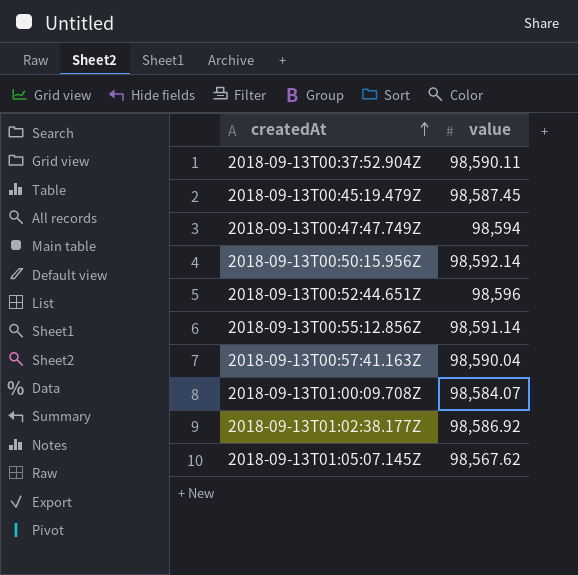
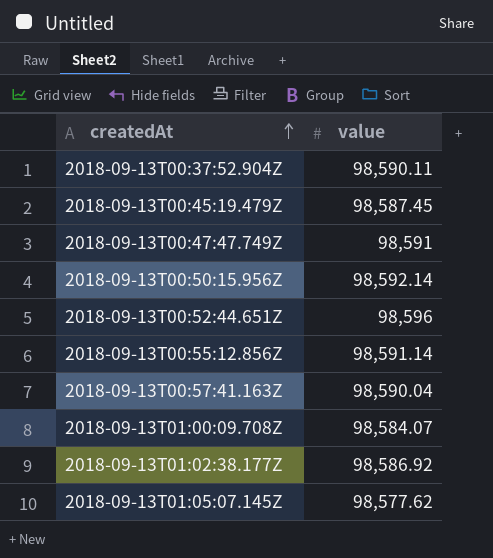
2018-09-13T00:47:47.749Z | value: 98,594 -> 98,591
2018-09-13T01:05:07.145Z | value: 98,567.62 -> 98,577.62

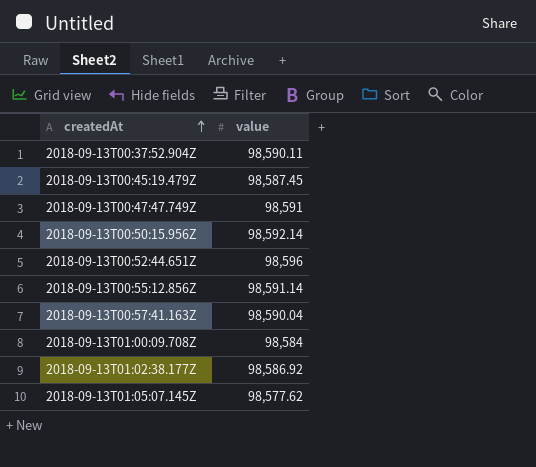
2018-09-13T01:00:09.708Z | value: 98,584.07 -> 98,584

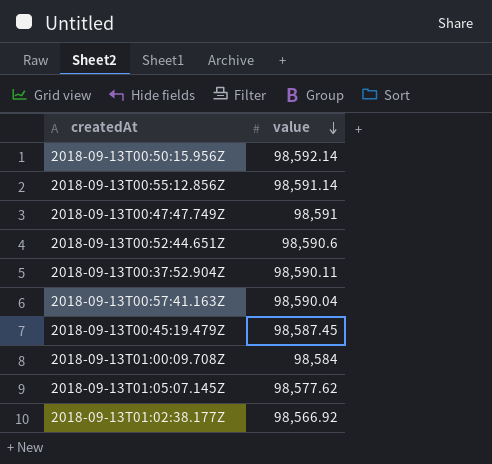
row order: createdAt ascending -> value descending
2018-09-13T00:52:44.651Z | value: 98,596 -> 98,590.6
2018-09-13T01:02:38.177Z | value: 98,586.92 -> 98,566.92

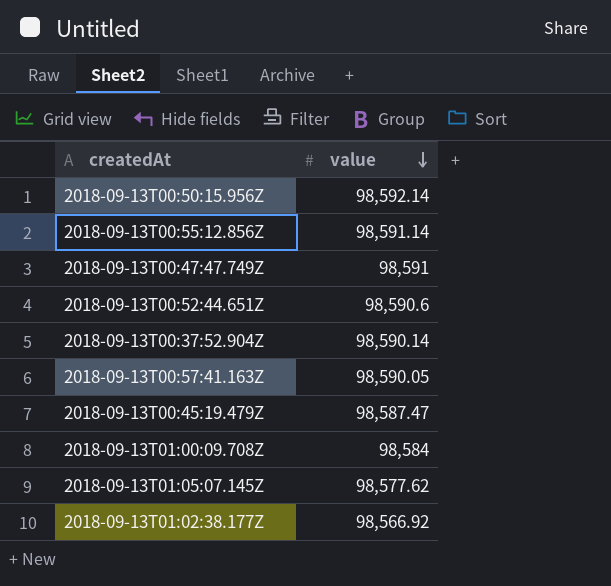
2018-09-13T00:37:52.904Z | value: 98,590.11 -> 98,590.14
2018-09-13T00:57:41.163Z | value: 98,590.04 -> 98,590.05
2018-09-13T00:45:19.479Z | value: 98,587.45 -> 98,587.47

